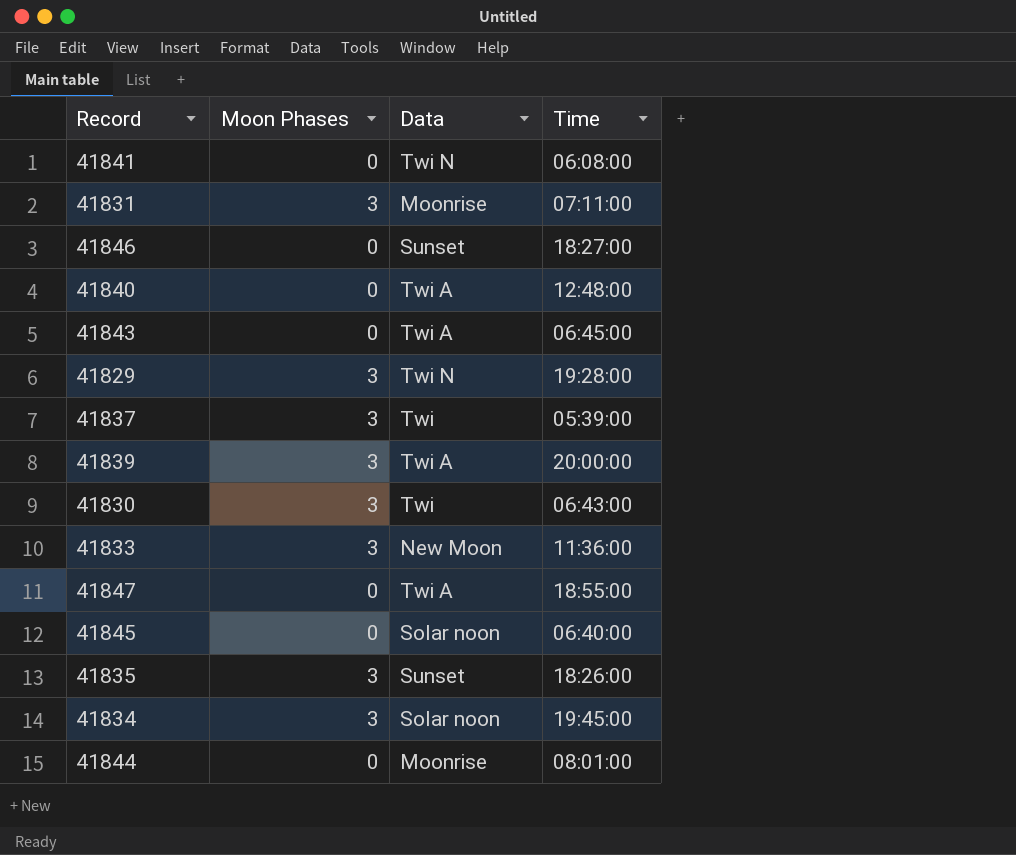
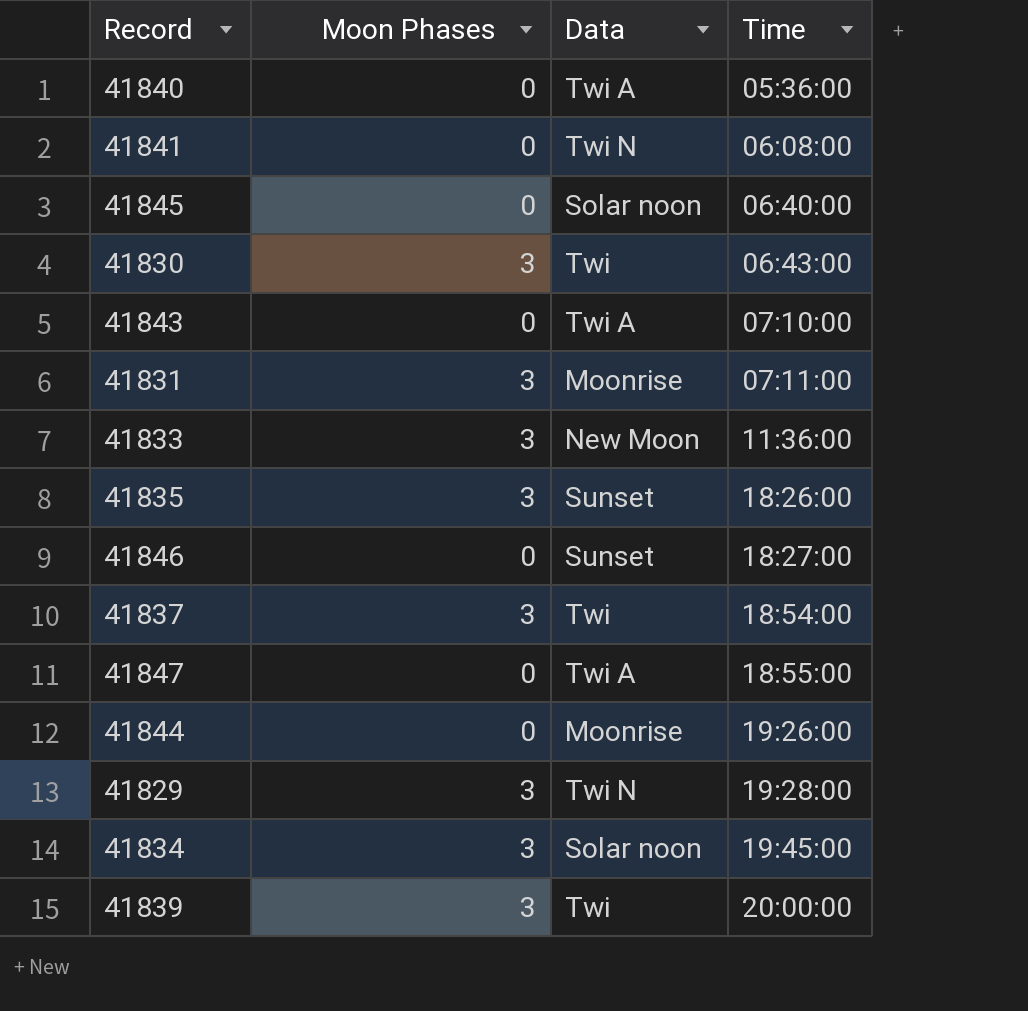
row order: none -> Time ascending
41840 | Time: 12:48:00 -> 05:36:00
41843 | Time: 06:45:00 -> 07:10:00
41837 | Time: 05:39:00 -> 18:54:00
41844 | Time: 08:01:00 -> 19:26:00
41839 | Data: Twi A -> Twi

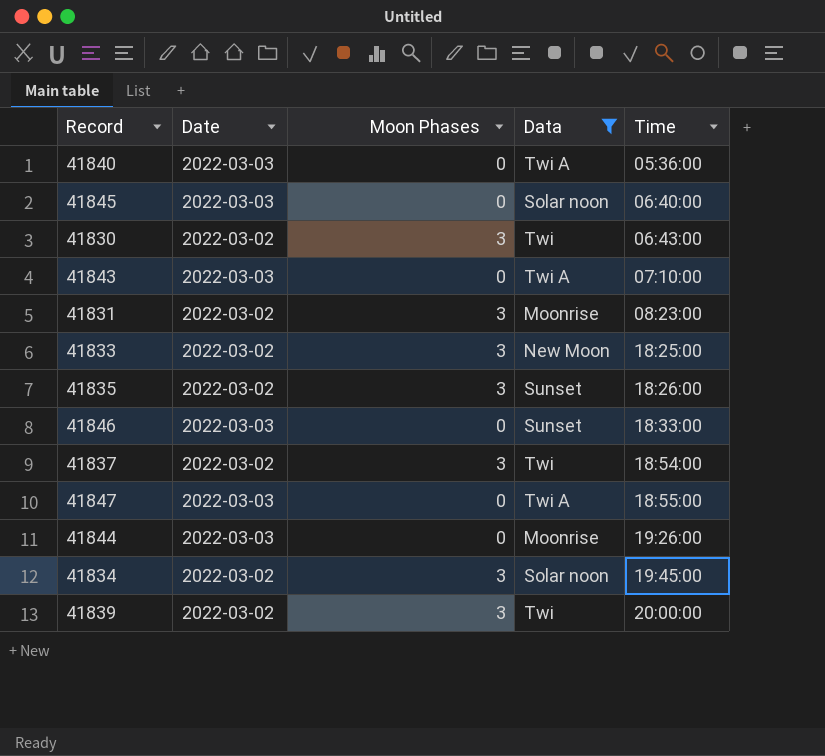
filter: none -> Data != Twi N
column Date | position: none -> 2
41831 | Time: 07:11:00 -> 08:23:00
41833 | Time: 11:36:00 -> 18:25:00
41846 | Time: 18:27:00 -> 18:33:00

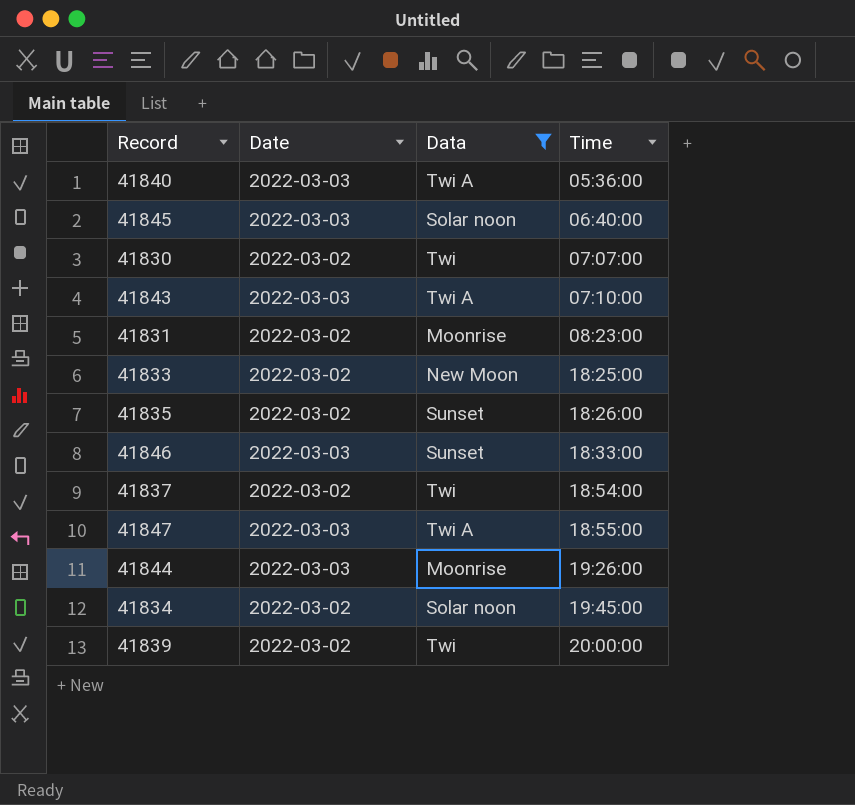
column Moon Phases | position: 3 -> none
41830 | Time: 06:43:00 -> 07:07:00

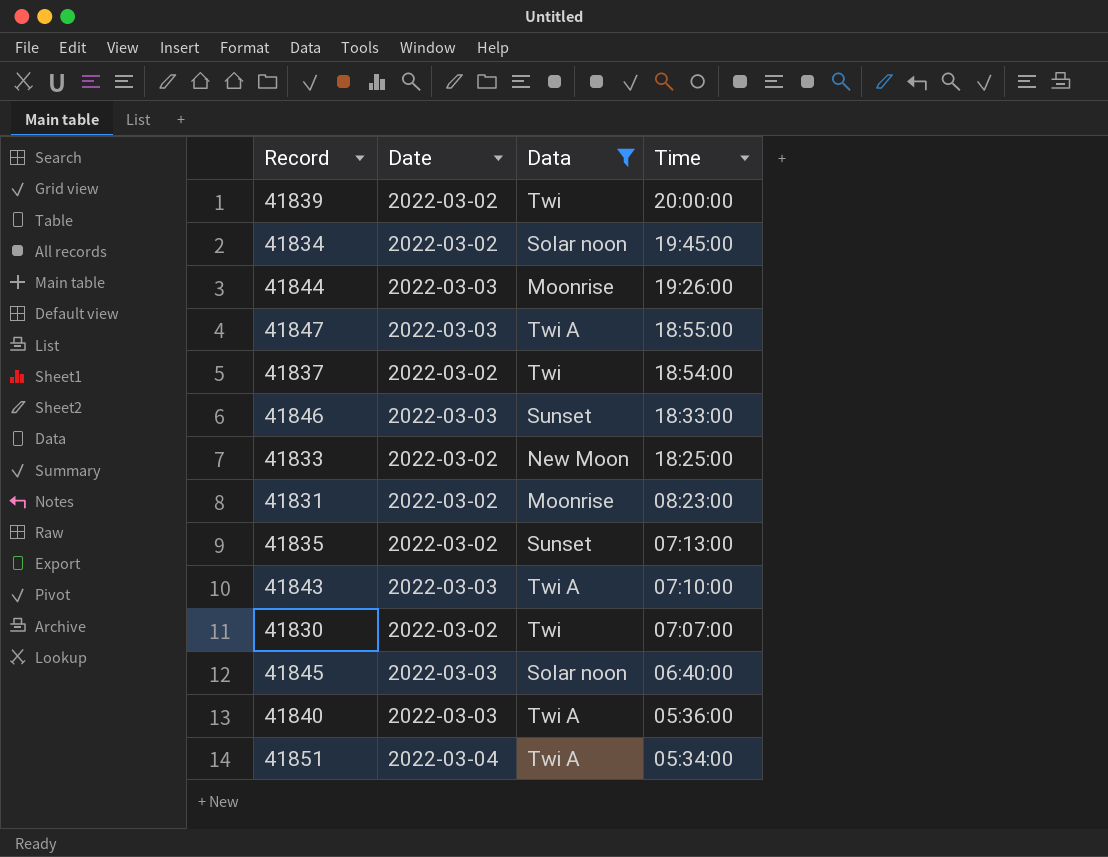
row order: Time ascending -> Time descending
41835 | Time: 18:26:00 -> 07:13:00
row 41851: none -> 2022-03-04 | Twi A | 05:34:00

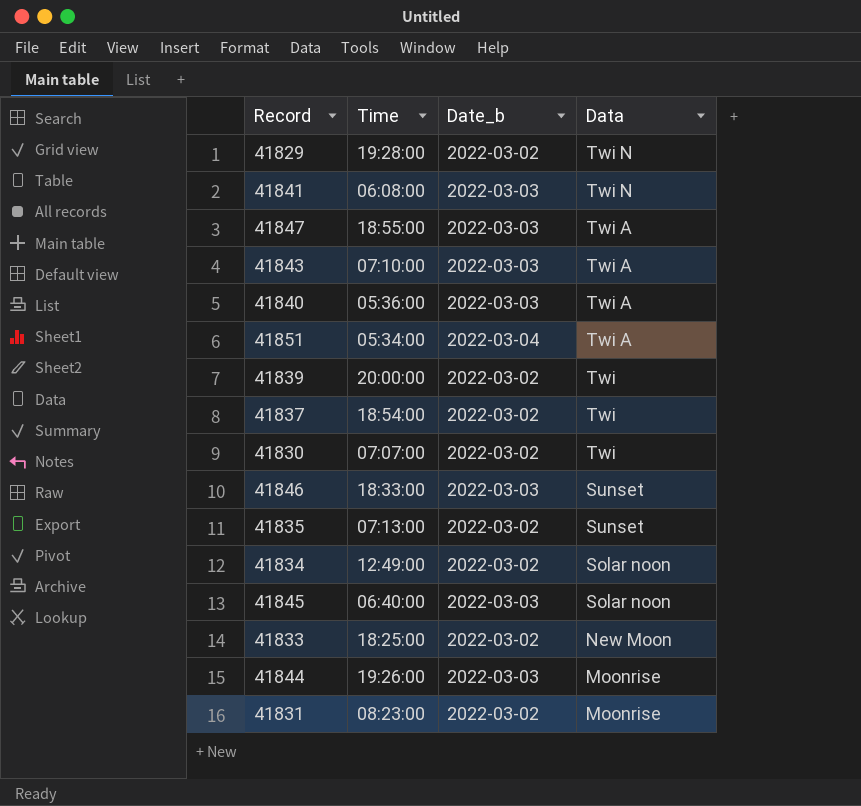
filter: Data != Twi N -> none
row order: Time descending -> Data descending
column Time | position: 4 -> 2
column name: Date -> Date_b
41834 | Time: 19:45:00 -> 12:49:00

